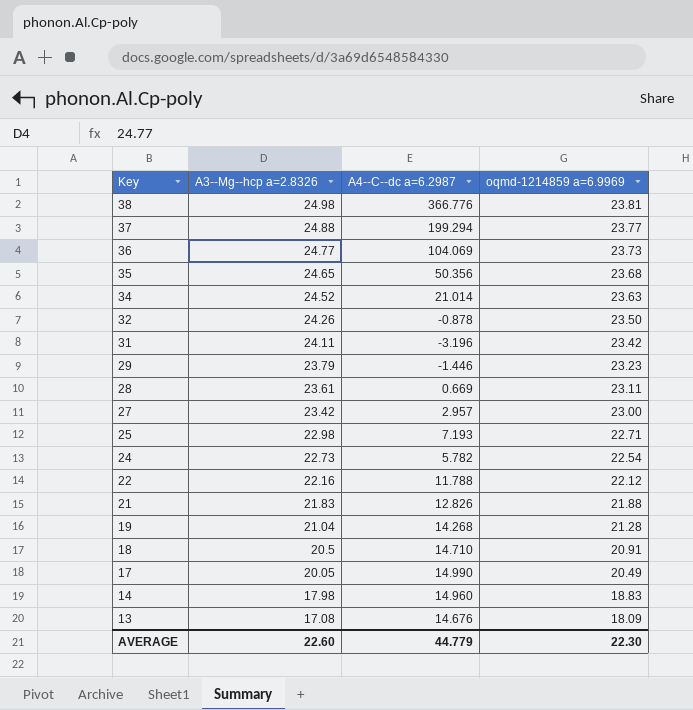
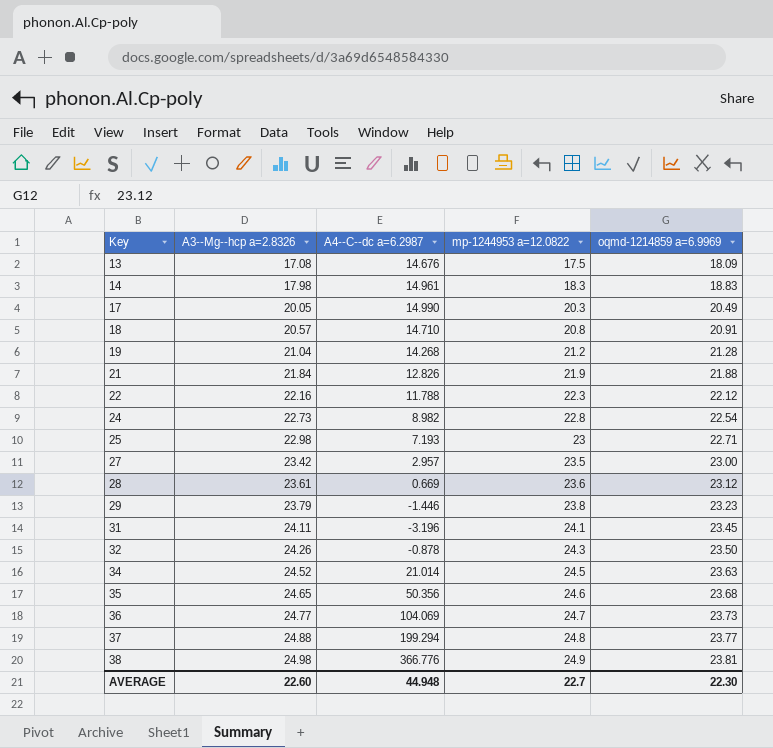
row order: Key descending -> Key ascending
column mp-1244953 a=12.0822 | position: none -> 4
14 | A4--C--dc a=6.2987: 14.960 -> 14.961
18 | A3--Mg--hcp a=2.8326: 20.5 -> 20.57
21 | A3--Mg--hcp a=2.8326: 21.83 -> 21.84
24 | A4--C--dc a=6.2987: 5.782 -> 8.982
28 | oqmd-1214859 a=6.9969: 23.11 -> 23.12
31 | oqmd-1214859 a=6.9969: 23.42 -> 23.45
AVERAGE | A4--C--dc a=6.2987: 44.779 -> 44.948

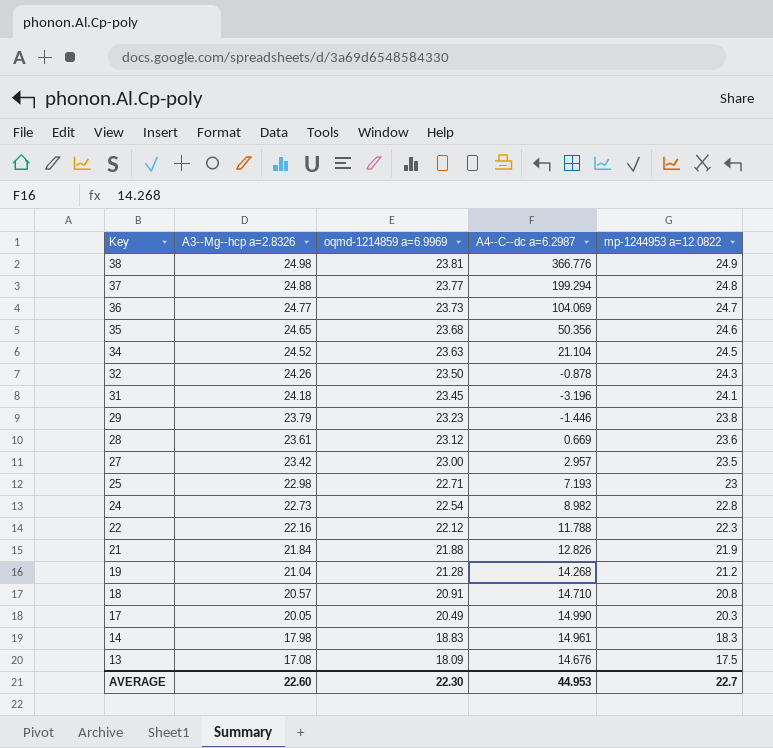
row order: Key ascending -> Key descending
column oqmd-1214859 a=6.9969 | position: 5 -> 3
34 | A4--C--dc a=6.2987: 21.014 -> 21.104
31 | A3--Mg--hcp a=2.8326: 24.11 -> 24.18
AVERAGE | A4--C--dc a=6.2987: 44.948 -> 44.953

